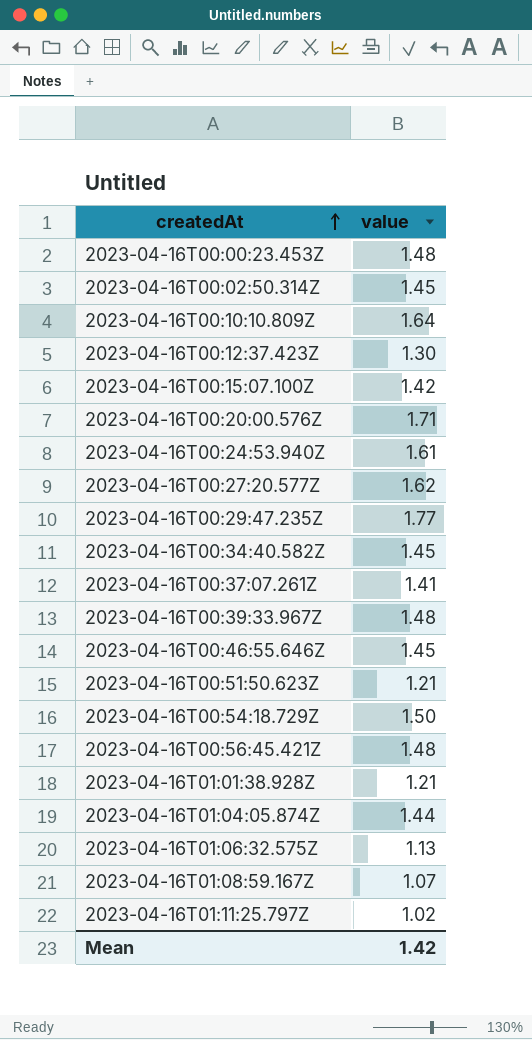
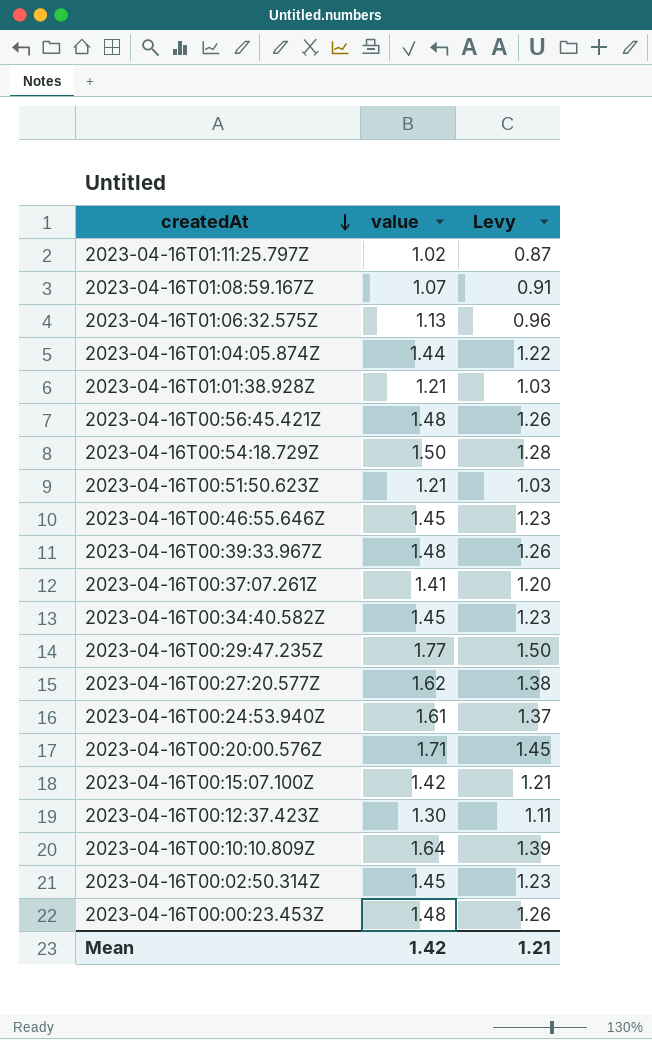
row order: createdAt ascending -> createdAt descending
column Levy | formula: none -> [value] * 0.85

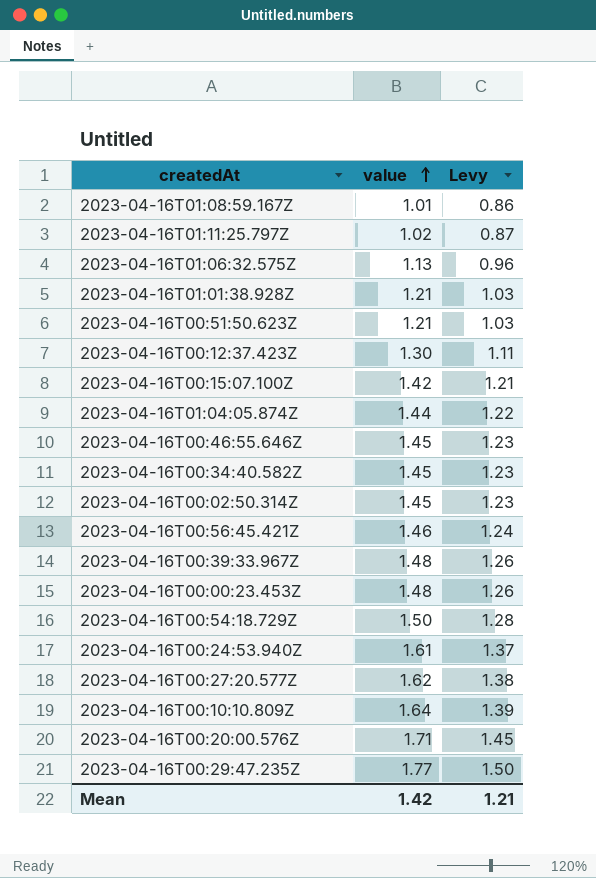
row order: createdAt descending -> value ascending
row 2023-04-16T00:37:07.261Z: 1.41 | 1.20 -> none
2023-04-16T01:08:59.167Z | value: 1.07 -> 1.01
2023-04-16T01:08:59.167Z | Levy: 0.91 -> 0.86
2023-04-16T00:56:45.421Z | value: 1.48 -> 1.46
2023-04-16T00:56:45.421Z | Levy: 1.26 -> 1.24

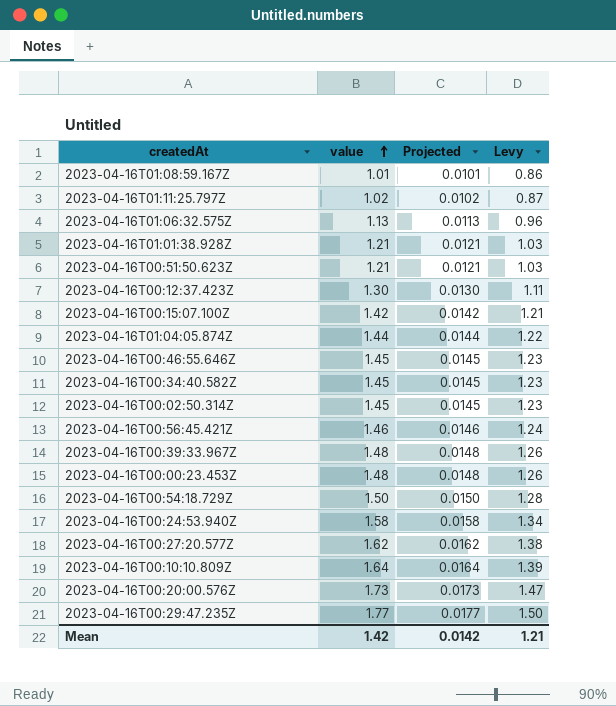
column Projected | formula: none -> [value] * 0.01
2023-04-16T00:24:53.940Z | value: 1.61 -> 1.58
2023-04-16T00:24:53.940Z | Levy: 1.37 -> 1.34
2023-04-16T00:20:00.576Z | value: 1.71 -> 1.73
2023-04-16T00:20:00.576Z | Levy: 1.45 -> 1.47

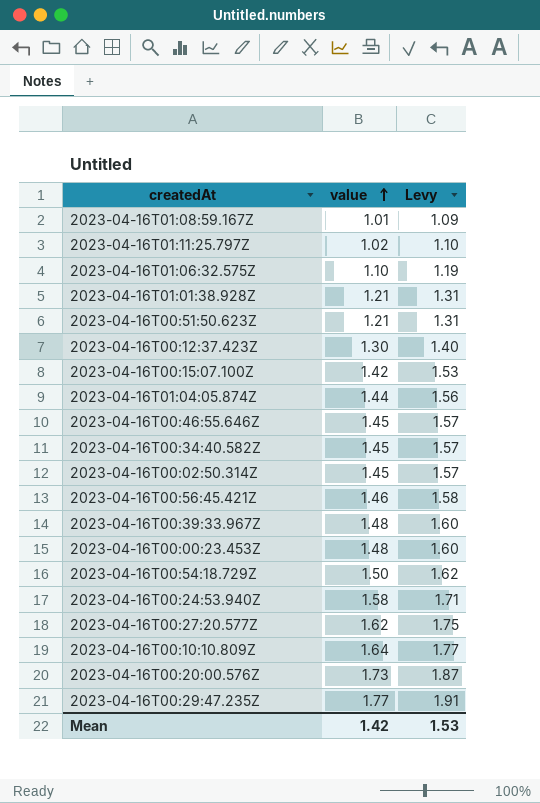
column Projected | formula: [value] * 0.01 -> none
column Levy | formula: [value] * 0.85 -> [value] * 1.08
2023-04-16T01:06:32.575Z | value: 1.13 -> 1.10
Mean | Levy: 1.21 -> 1.53

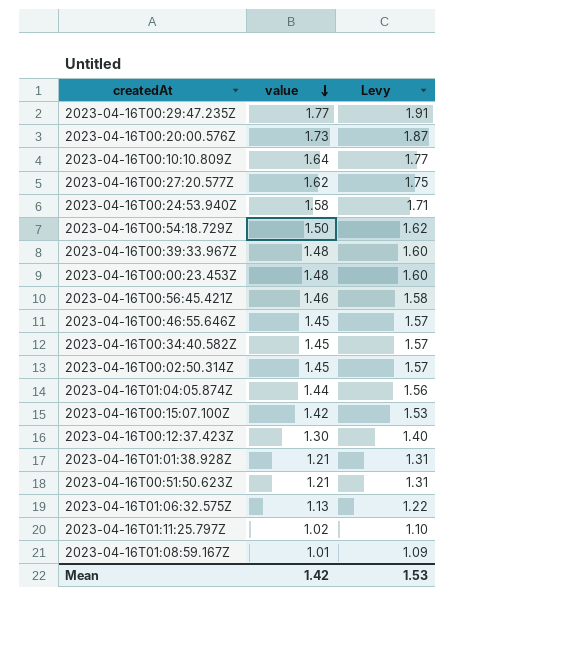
row order: value ascending -> value descending
2023-04-16T01:06:32.575Z | value: 1.10 -> 1.13
2023-04-16T01:06:32.575Z | Levy: 1.19 -> 1.22

